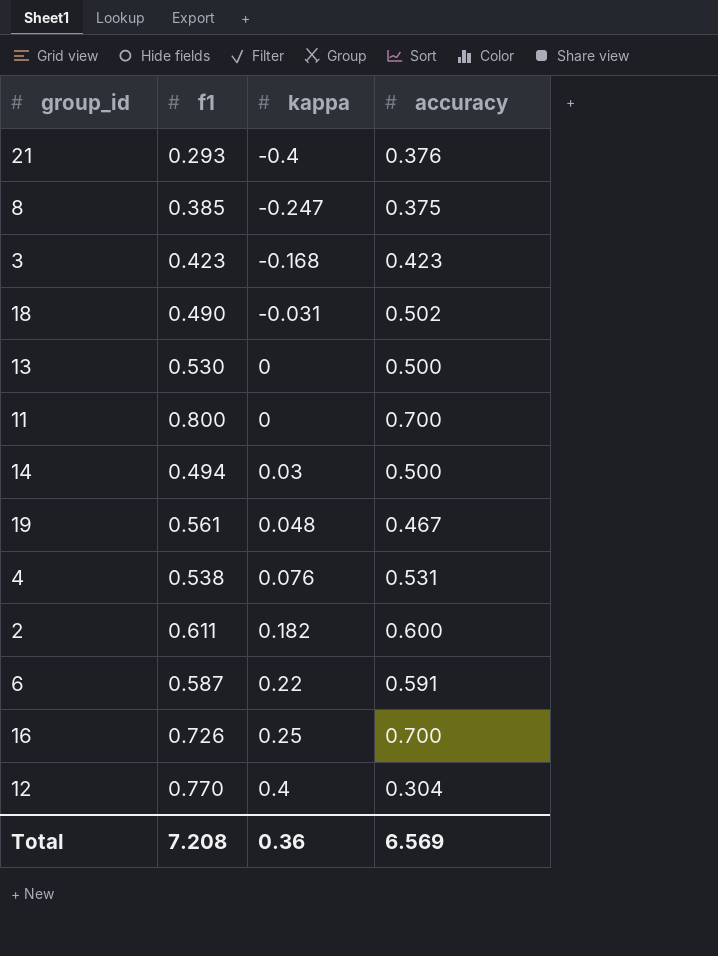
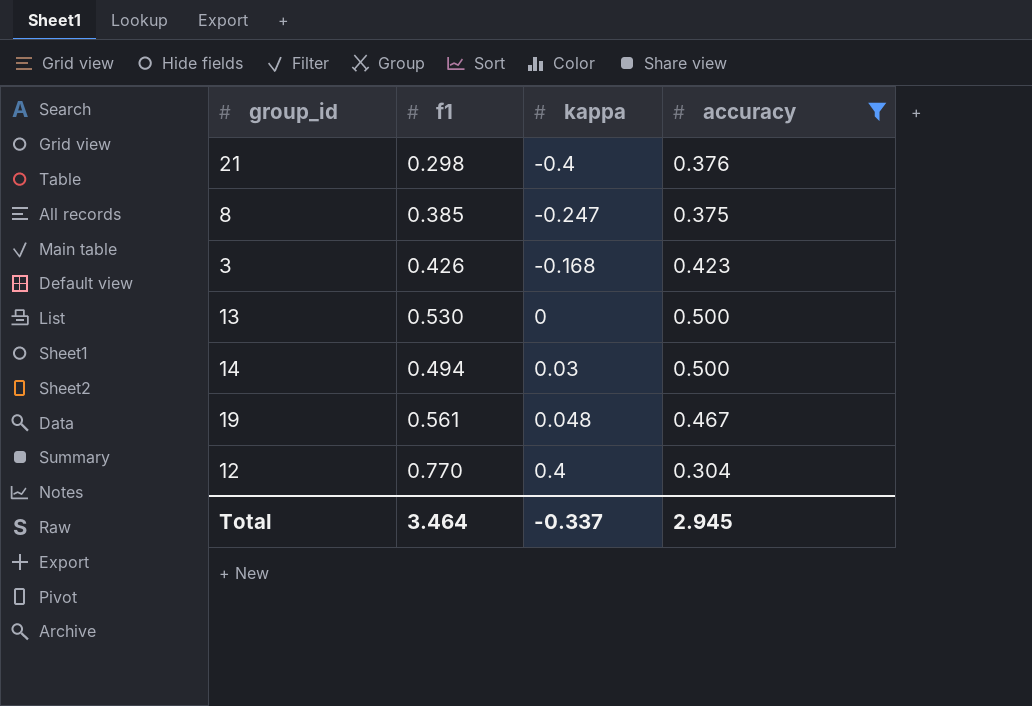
filter: none -> accuracy <= 0.500
21 | f1: 0.293 -> 0.298
3 | f1: 0.423 -> 0.426
Total | f1: 7.208 -> 3.464
Total | kappa: 0.36 -> -0.337
Total | accuracy: 6.569 -> 2.945

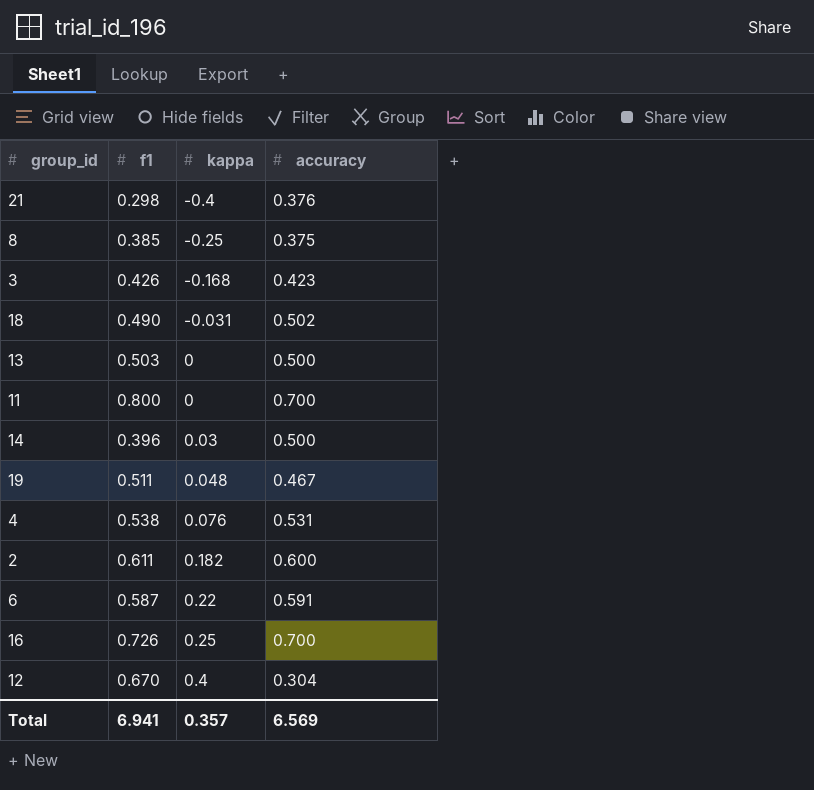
filter: accuracy <= 0.500 -> none
8 | kappa: -0.247 -> -0.25
13 | f1: 0.530 -> 0.503
14 | f1: 0.494 -> 0.396
19 | f1: 0.561 -> 0.511
12 | f1: 0.770 -> 0.670
Total | f1: 3.464 -> 6.941
Total | kappa: -0.337 -> 0.357
Total | accuracy: 2.945 -> 6.569

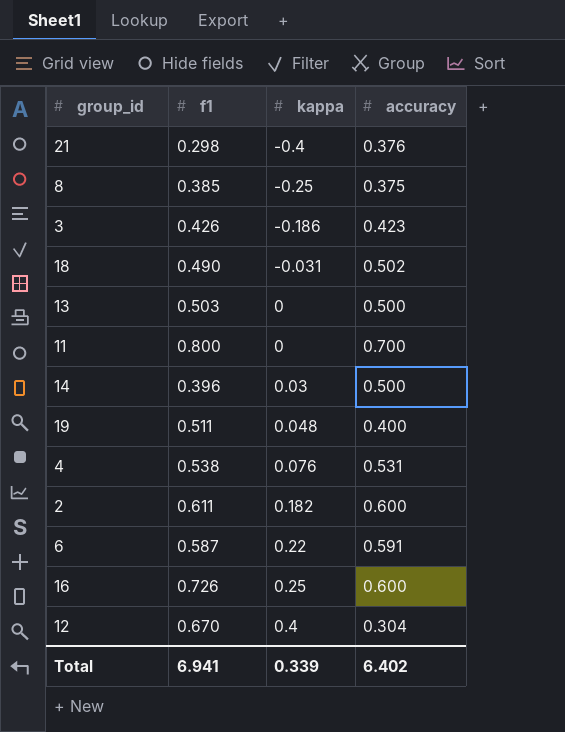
3 | kappa: -0.168 -> -0.186
19 | accuracy: 0.467 -> 0.400
16 | accuracy: 0.700 -> 0.600
Total | kappa: 0.357 -> 0.339
Total | accuracy: 6.569 -> 6.402

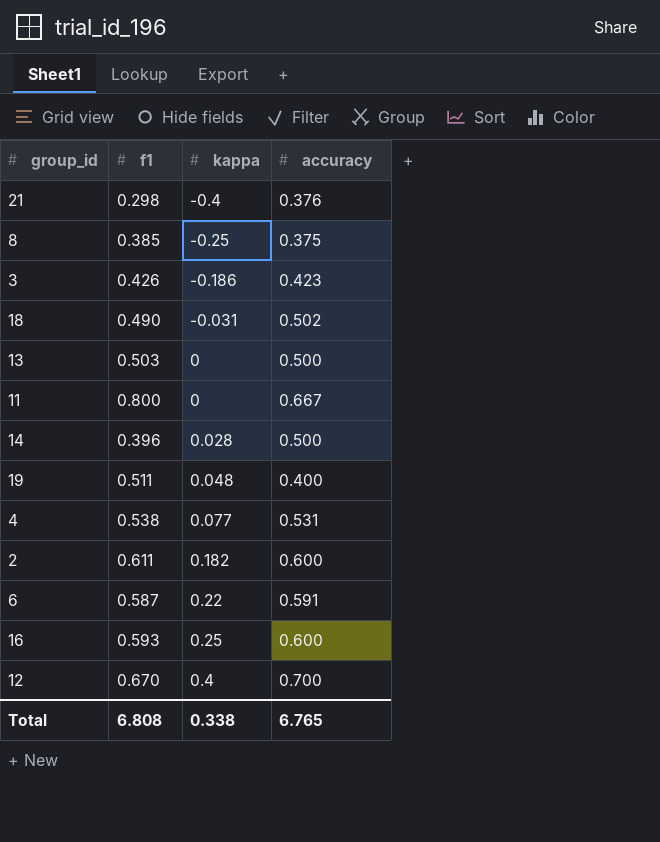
11 | accuracy: 0.700 -> 0.667
14 | kappa: 0.03 -> 0.028
4 | kappa: 0.076 -> 0.077
16 | f1: 0.726 -> 0.593
12 | accuracy: 0.304 -> 0.700
Total | f1: 6.941 -> 6.808
Total | kappa: 0.339 -> 0.338
Total | accuracy: 6.402 -> 6.765

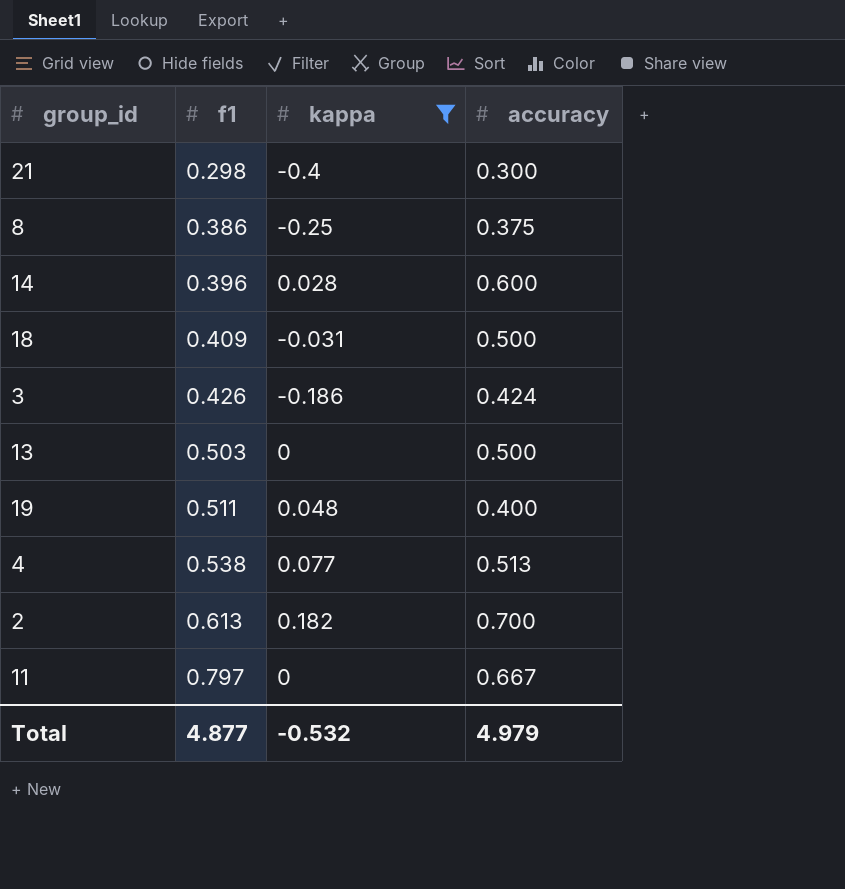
filter: none -> kappa <= 0.182
row order: kappa ascending -> f1 ascending
21 | accuracy: 0.376 -> 0.300
8 | f1: 0.385 -> 0.386
14 | accuracy: 0.500 -> 0.600
18 | f1: 0.490 -> 0.409
18 | accuracy: 0.502 -> 0.500
3 | accuracy: 0.423 -> 0.424
4 | accuracy: 0.531 -> 0.513
2 | f1: 0.611 -> 0.613
2 | accuracy: 0.600 -> 0.700
11 | f1: 0.800 -> 0.797
Total | f1: 6.808 -> 4.877
Total | kappa: 0.338 -> -0.532
Total | accuracy: 6.765 -> 4.979

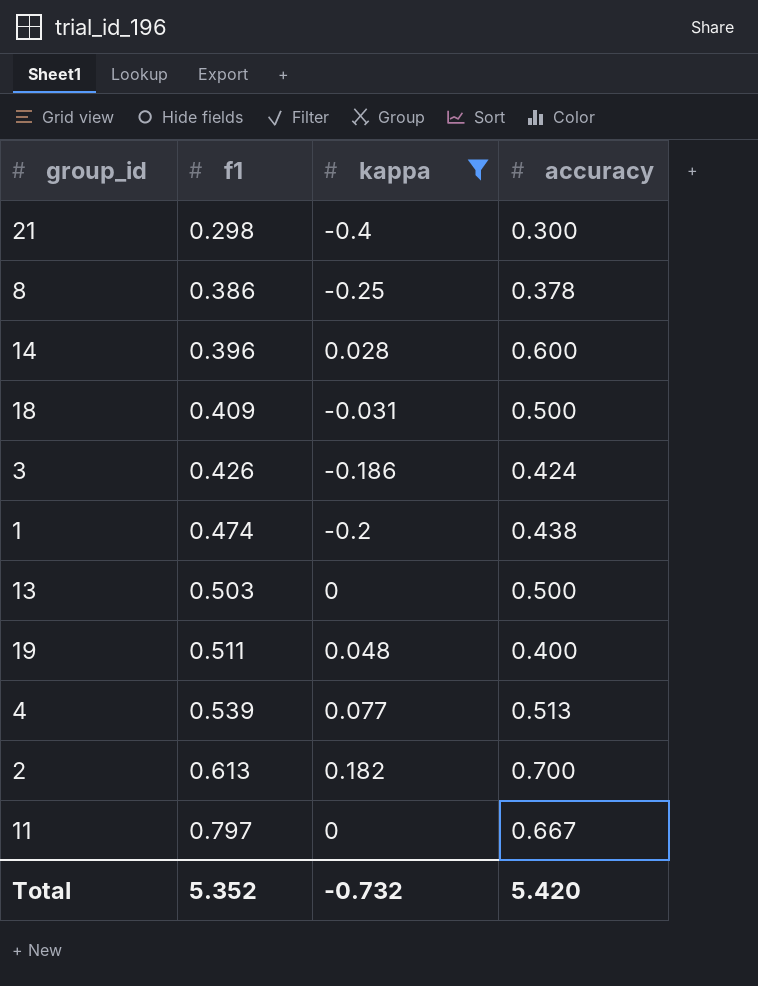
8 | accuracy: 0.375 -> 0.378
row 1: none -> 0.474 | -0.2 | 0.438
4 | f1: 0.538 -> 0.539
Total | f1: 4.877 -> 5.352
Total | kappa: -0.532 -> -0.732
Total | accuracy: 4.979 -> 5.420

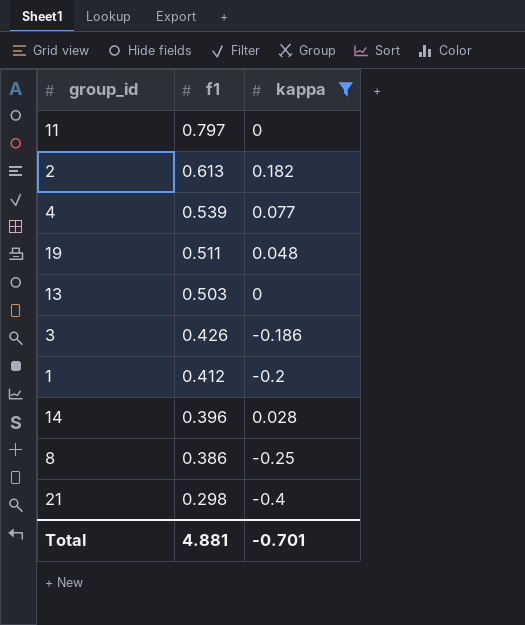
row order: f1 ascending -> f1 descending
column accuracy | position: 4 -> none
row 18: 0.409 | -0.031 | 0.500 -> none
1 | f1: 0.474 -> 0.412
Total | f1: 5.352 -> 4.881
Total | kappa: -0.732 -> -0.701

